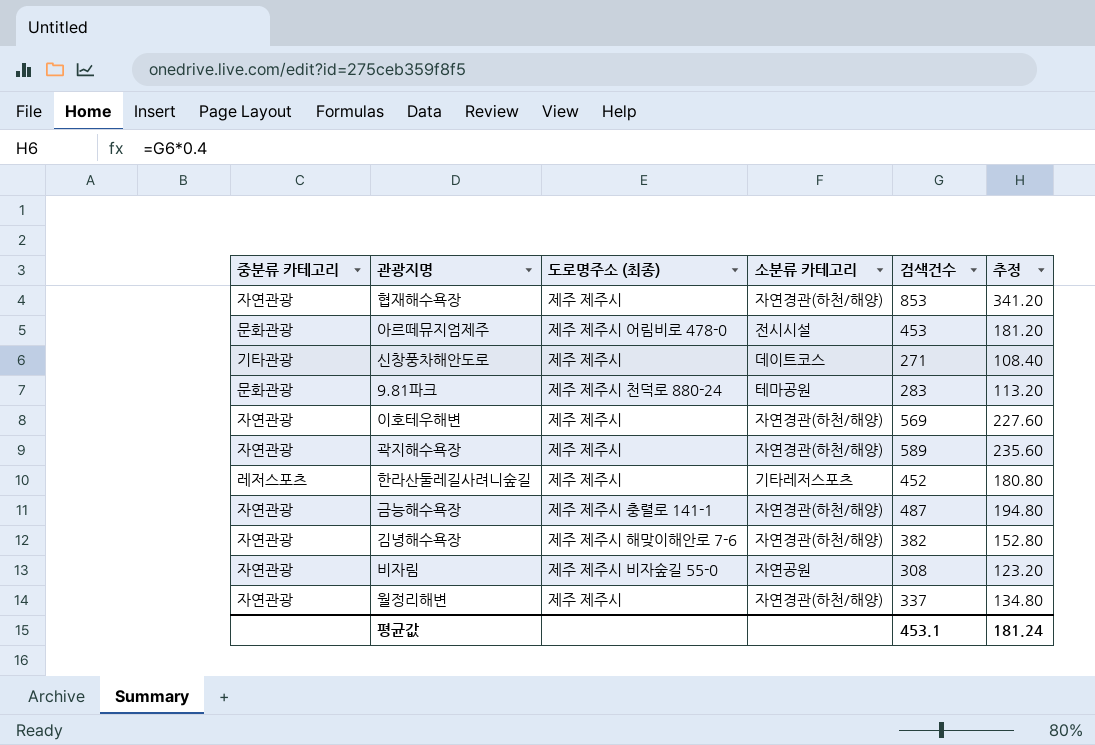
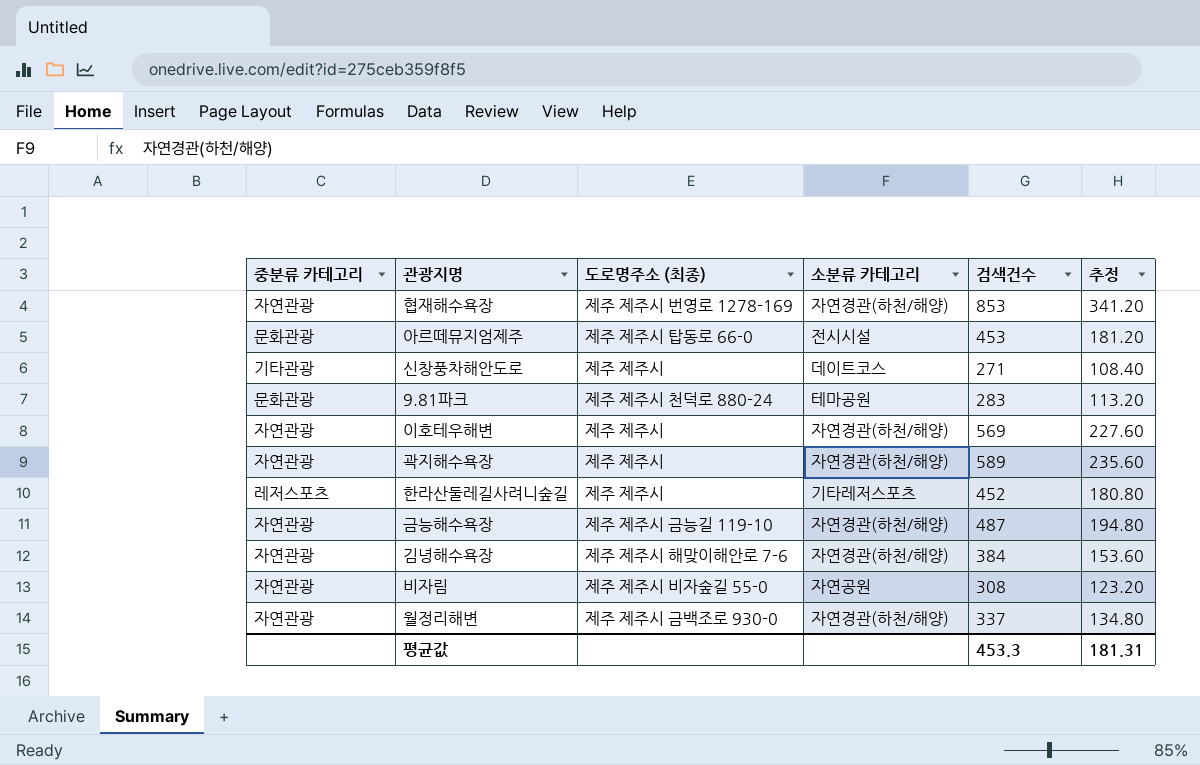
협재해수욕장 | 도로명주소 (최종): 제주 제주시 -> 제주 제주시 번영로 1278-169
아르떼뮤지엄제주 | 도로명주소 (최종): 제주 제주시 어림비로 478-0 -> 제주 제주시 탑동로 66-0
금능해수욕장 | 도로명주소 (최종): 제주 제주시 충렬로 141-1 -> 제주 제주시 금능길 119-10
김녕해수욕장 | 검색건수: 382 -> 384
김녕해수욕장 | 추정: 152.80 -> 153.60
월정리해변 | 도로명주소 (최종): 제주 제주시 -> 제주 제주시 금백조로 930-0
평균값 | 검색건수: 453.1 -> 453.3
평균값 | 추정: 181.24 -> 181.31

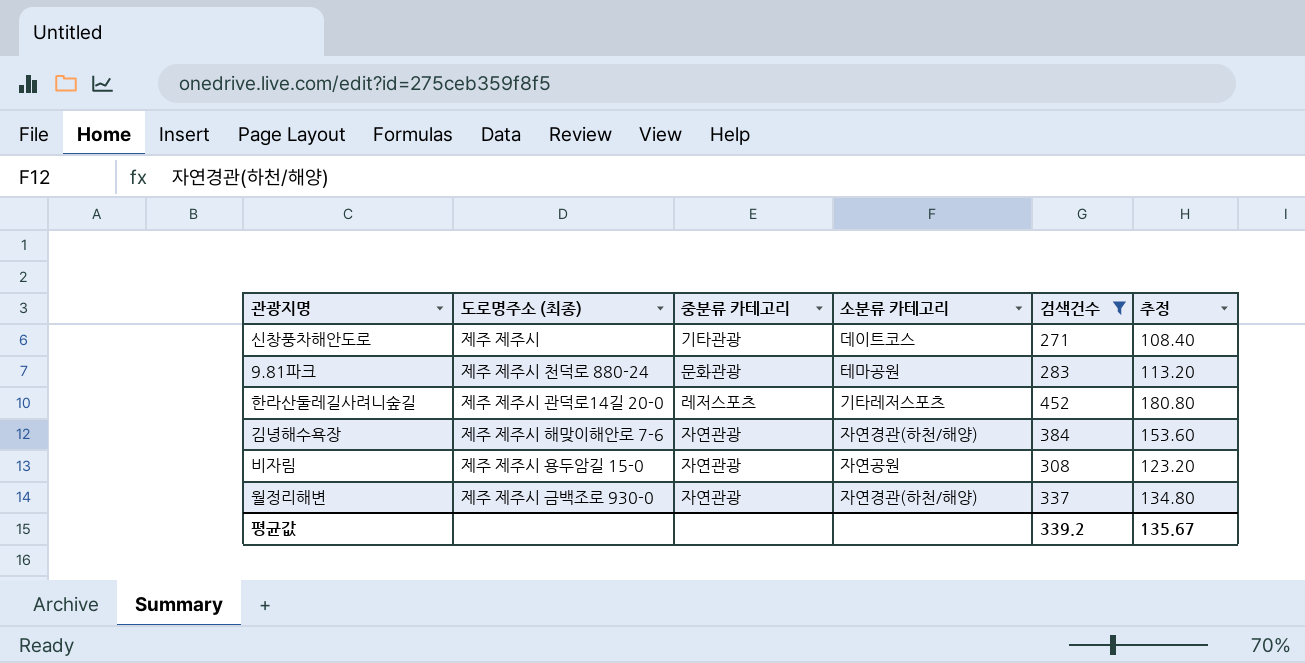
filter: none -> 검색건수 <= 452
column 중분류 카테고리 | position: 1 -> 3
한라산둘레길사려니숲길 | 도로명주소 (최종): 제주 제주시 -> 제주 제주시 관덕로14길 20-0
비자림 | 도로명주소 (최종): 제주 제주시 비자숲길 55-0 -> 제주 제주시 용두암길 15-0
평균값 | 검색건수: 453.3 -> 339.2
평균값 | 추정: 181.31 -> 135.67

